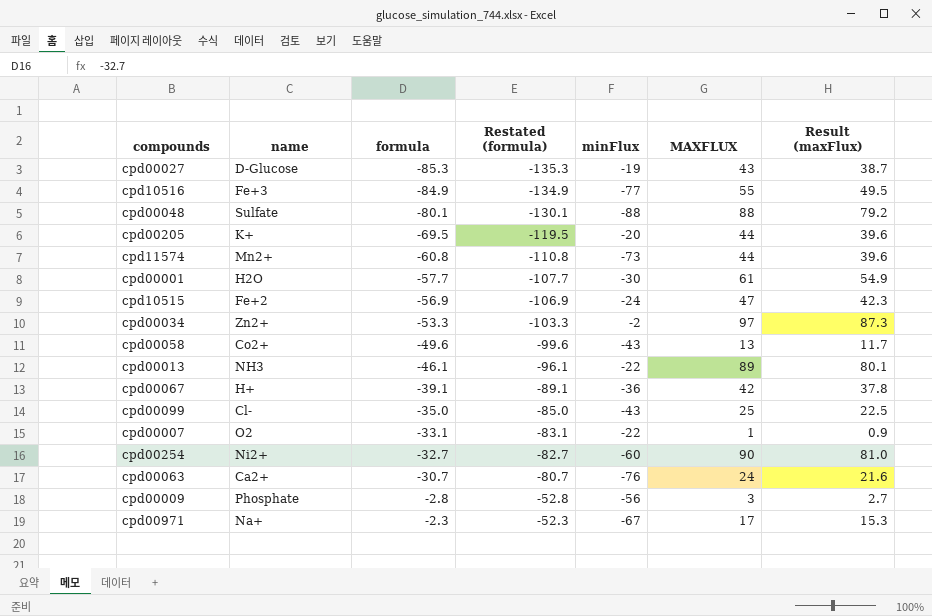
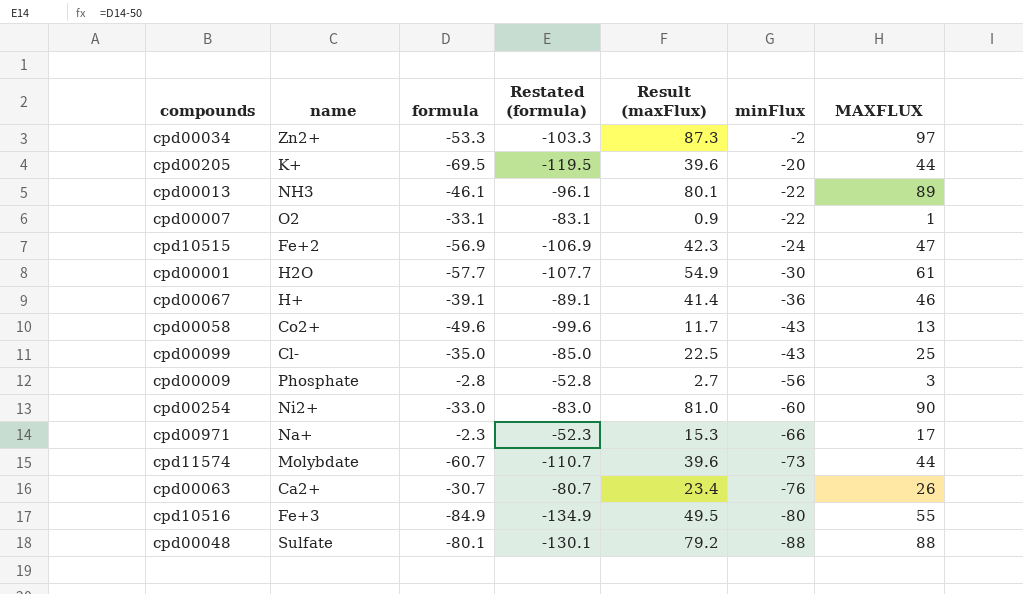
row order: formula ascending -> minFlux descending
column Result (maxFlux) | position: 7 -> 5
row cpd00027: D-Glucose | -85.3 | -135.3 | -19 | 43 | 38.7 -> none
cpd00067 | Result (maxFlux): 37.8 -> 41.4
cpd00067 | MAXFLUX: 42 -> 46
cpd00254 | formula: -32.7 -> -33.0
cpd00254 | Restated (formula): -82.7 -> -83.0
cpd00971 | minFlux: -67 -> -66
cpd11574 | name: Mn2+ -> Molybdate
cpd11574 | formula: -60.8 -> -60.7
cpd11574 | Restated (formula): -110.8 -> -110.7
cpd00063 | Result (maxFlux): 21.6 -> 23.4
cpd00063 | MAXFLUX: 24 -> 26
cpd10516 | minFlux: -77 -> -80

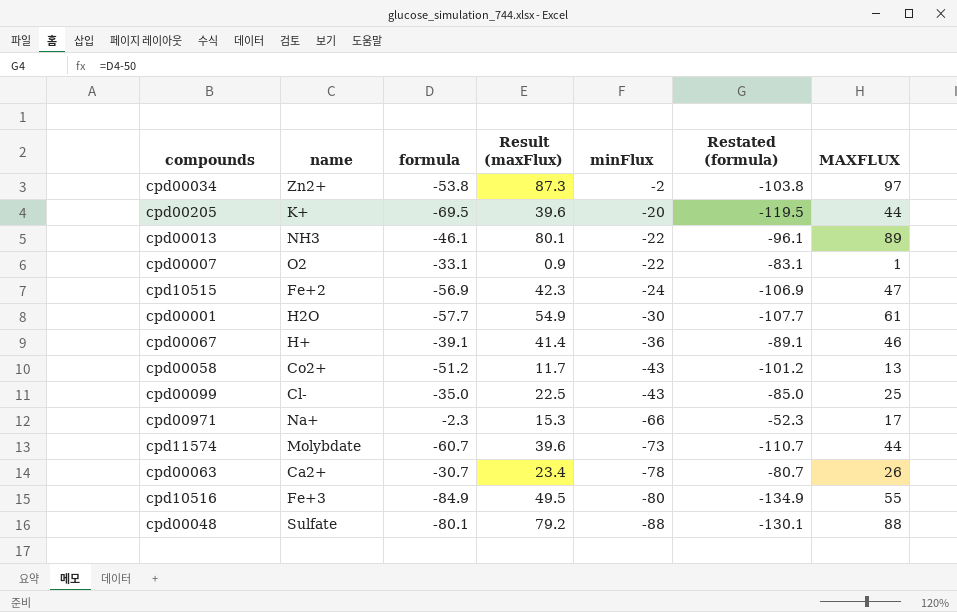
column Restated (formula) | position: 4 -> 6
row cpd00009: Phosphate | -2.8 | -52.8 | 2.7 | -56 | 3 -> none
row cpd00254: Ni2+ | -33.0 | -83.0 | 81.0 | -60 | 90 -> none
cpd00034 | formula: -53.3 -> -53.8
cpd00034 | Restated (formula): -103.3 -> -103.8
cpd00058 | formula: -49.6 -> -51.2
cpd00058 | Restated (formula): -99.6 -> -101.2
cpd00063 | minFlux: -76 -> -78

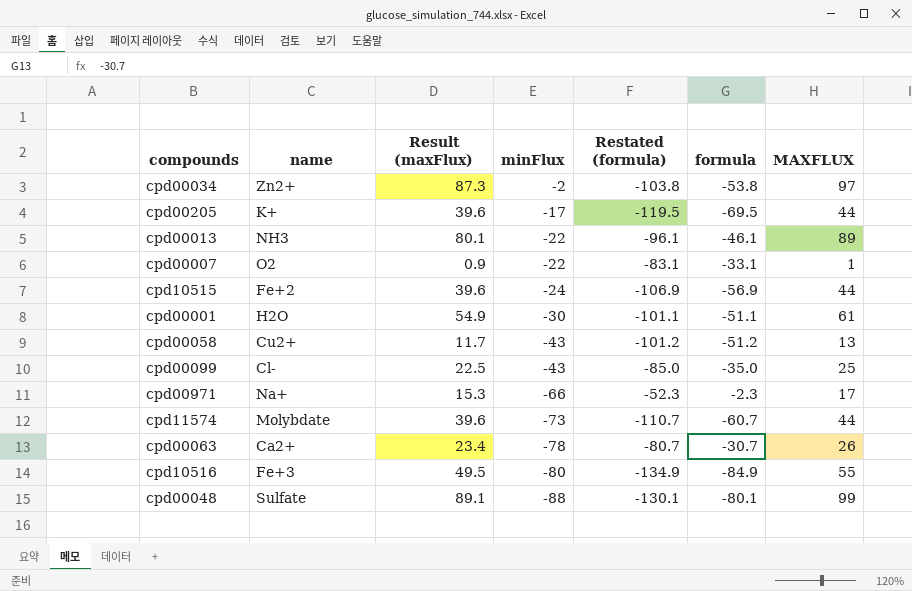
column formula | position: 3 -> 6
row cpd00067: H+ | -39.1 | 41.4 | -36 | -89.1 | 46 -> none
cpd00205 | minFlux: -20 -> -17
cpd10515 | Result (maxFlux): 42.3 -> 39.6
cpd10515 | MAXFLUX: 47 -> 44
cpd00001 | Restated (formula): -107.7 -> -101.1
cpd00001 | formula: -57.7 -> -51.1
cpd00058 | name: Co2+ -> Cu2+
cpd00048 | Result (maxFlux): 79.2 -> 89.1
cpd00048 | MAXFLUX: 88 -> 99

